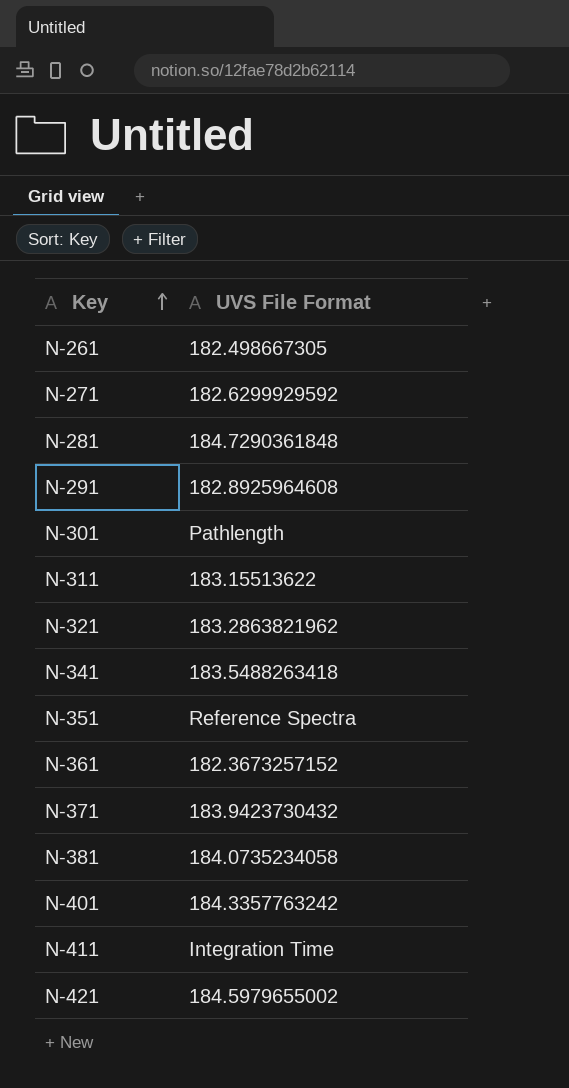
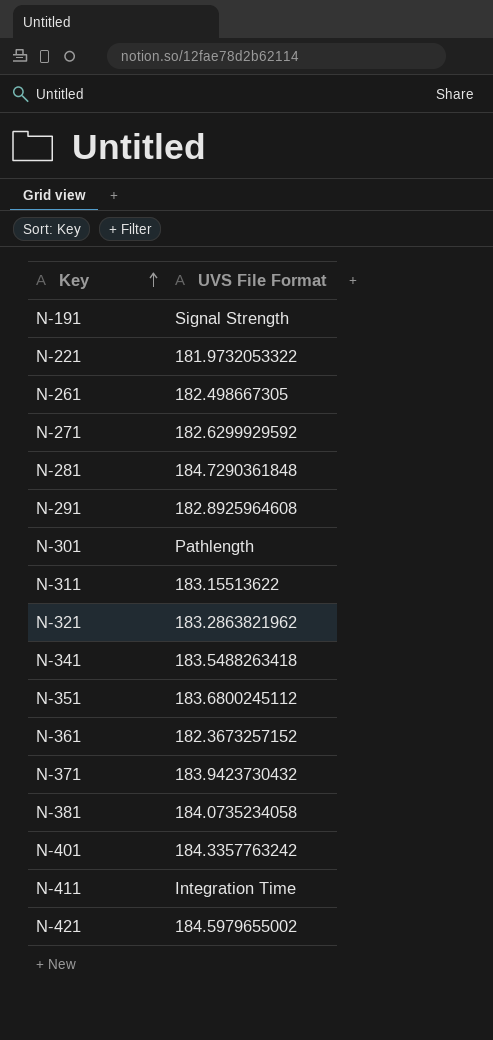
row N-191: none -> Signal Strength
row N-221: none -> 181.9732053322
N-351 | UVS File Format: Reference Spectra -> 183.6800245112

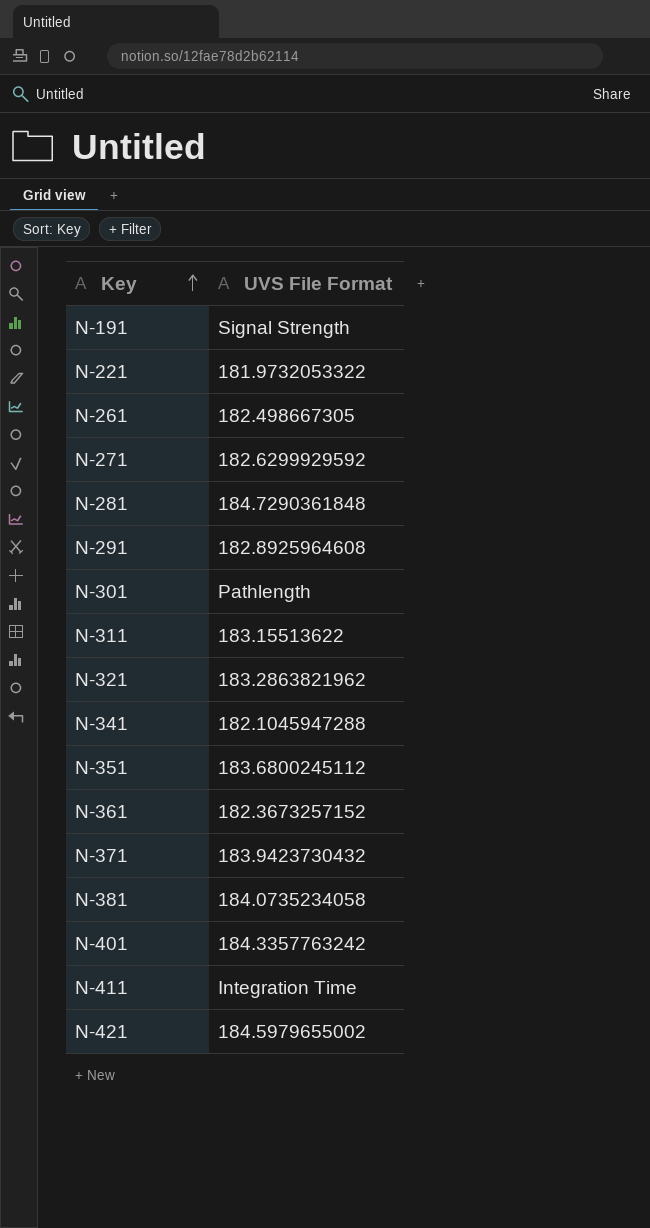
N-341 | UVS File Format: 183.5488263418 -> 182.1045947288

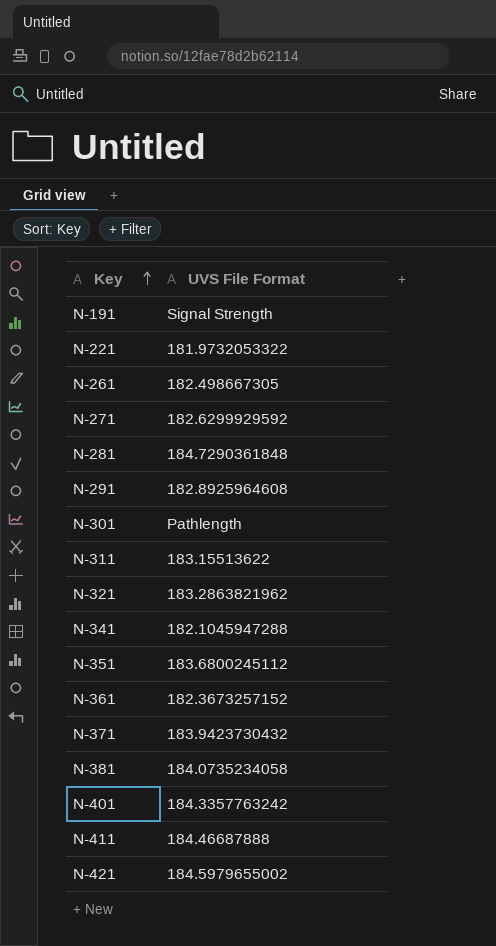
N-411 | UVS File Format: Integration Time -> 184.46687888

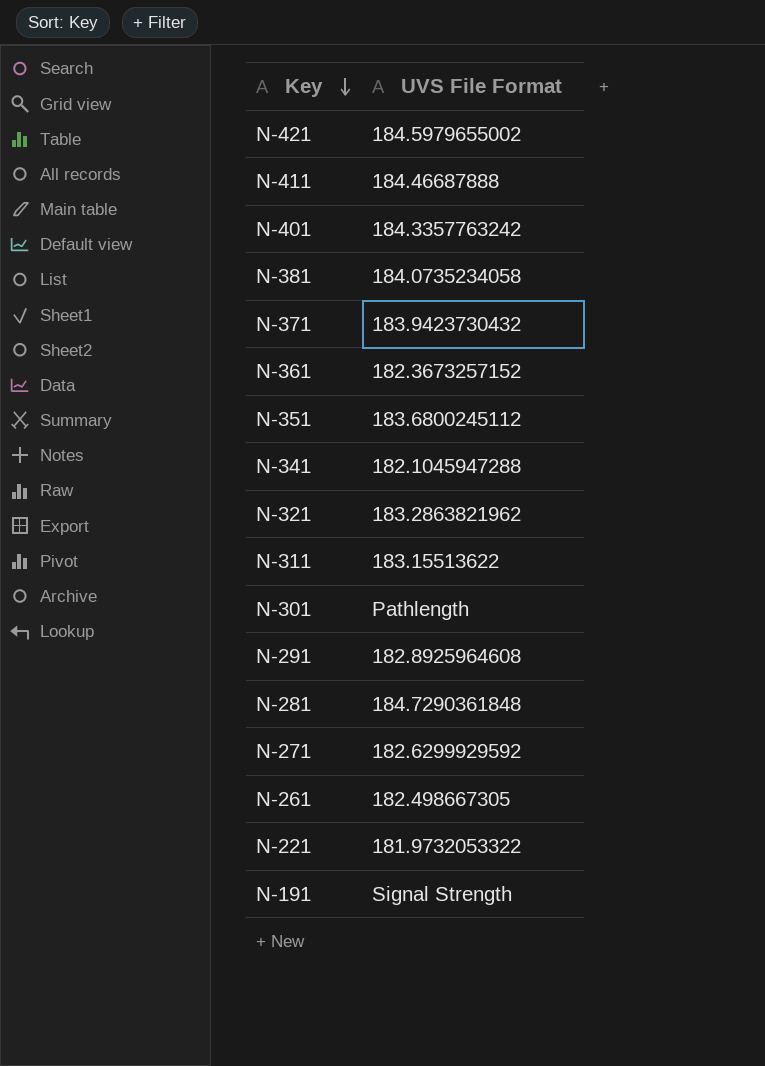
row order: Key ascending -> Key descending

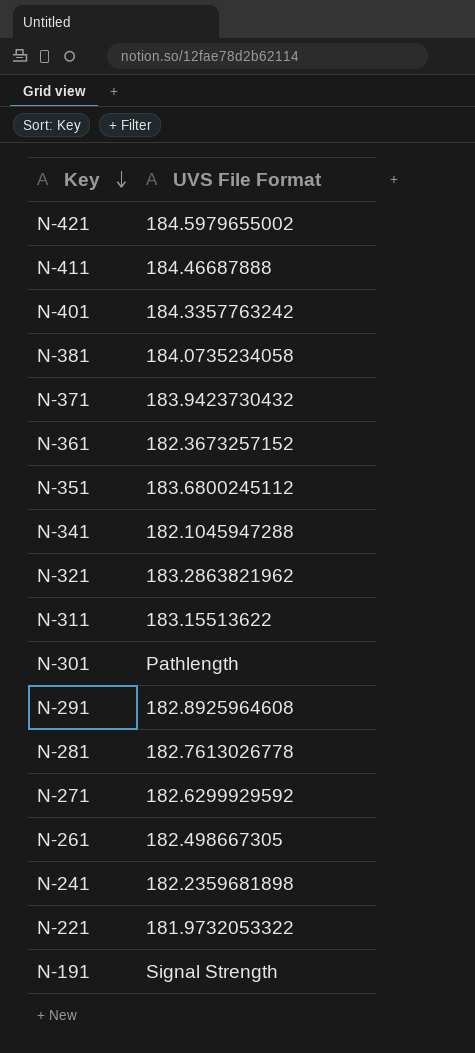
N-281 | UVS File Format: 184.7290361848 -> 182.7613026778
row N-241: none -> 182.2359681898

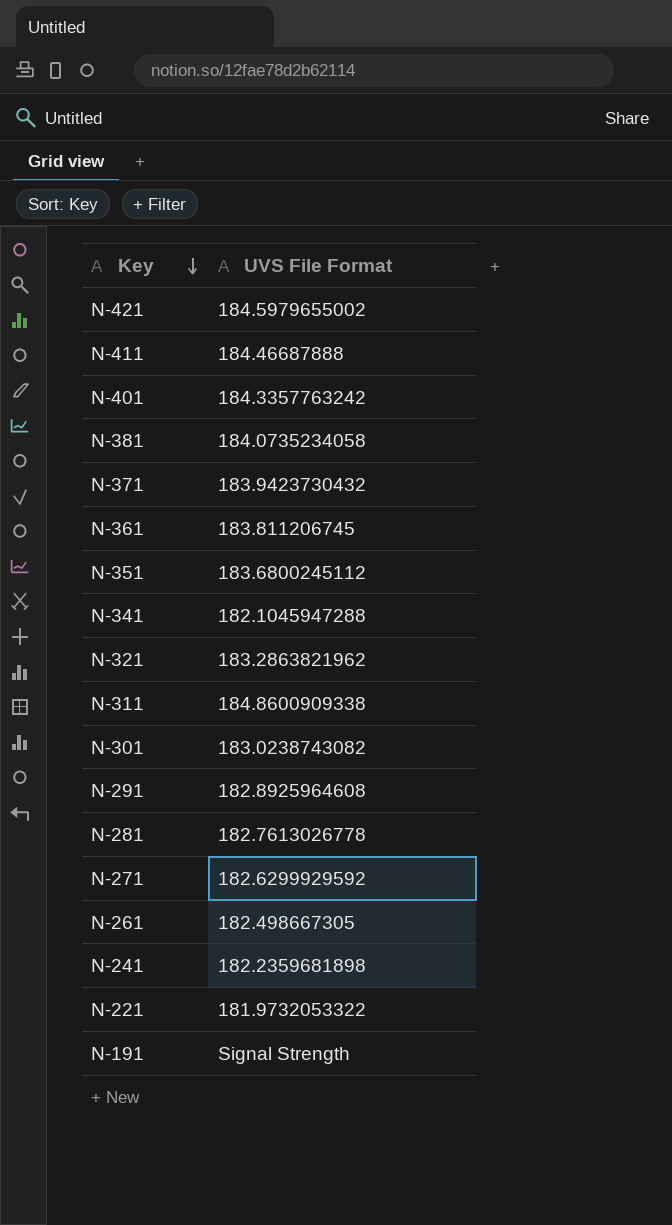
N-361 | UVS File Format: 182.3673257152 -> 183.811206745
N-311 | UVS File Format: 183.15513622 -> 184.8600909338
N-301 | UVS File Format: Pathlength -> 183.0238743082

